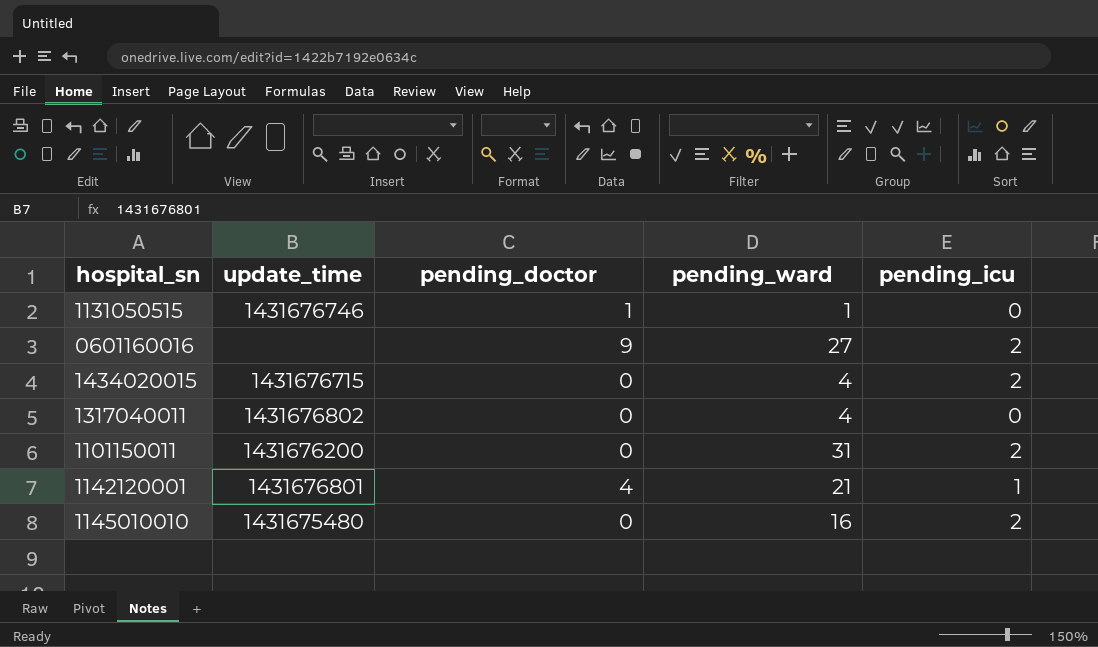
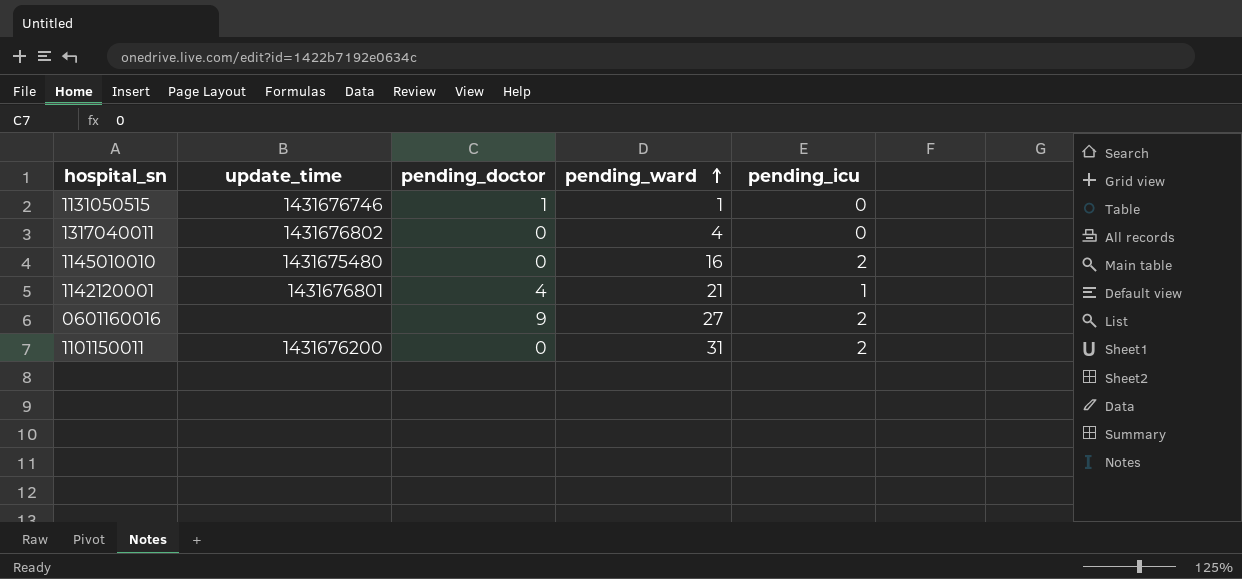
row order: none -> pending_ward ascending
row 1434020015: 1431676715 | 0 | 4 | 2 -> none

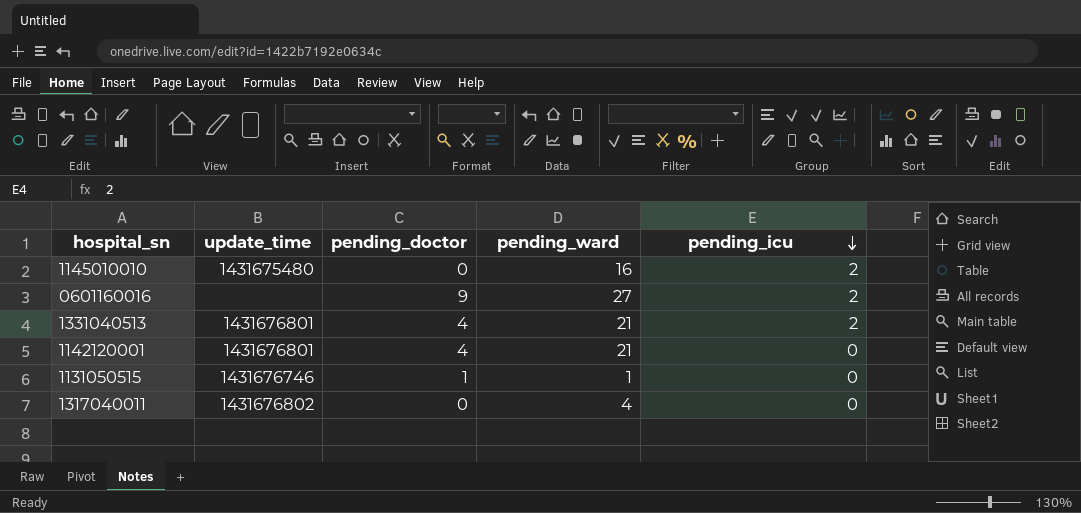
row order: pending_ward ascending -> pending_icu descending
row 1101150011: 1431676200 | 0 | 31 | 2 -> none
row 1331040513: none -> 1431676801 | 4 | 21 | 2
1142120001 | pending_icu: 1 -> 0

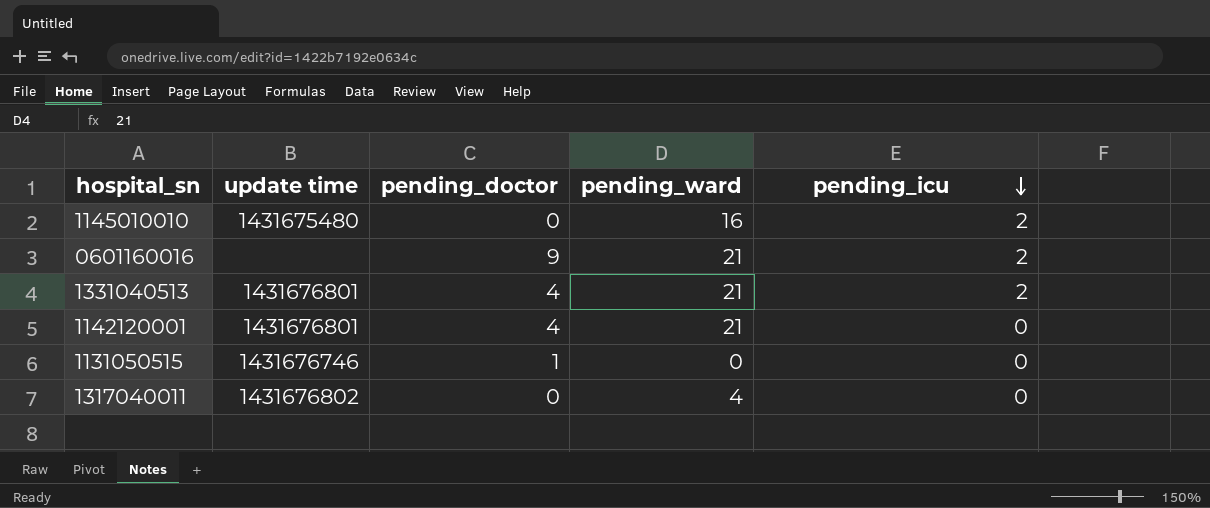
column name: update_time -> update time
0601160016 | pending_ward: 27 -> 21
1131050515 | pending_ward: 1 -> 0

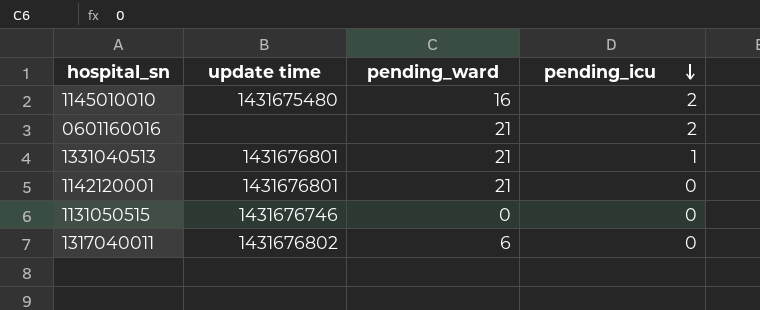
column pending_doctor | position: 3 -> none
1331040513 | pending_icu: 2 -> 1
1317040011 | pending_ward: 4 -> 6

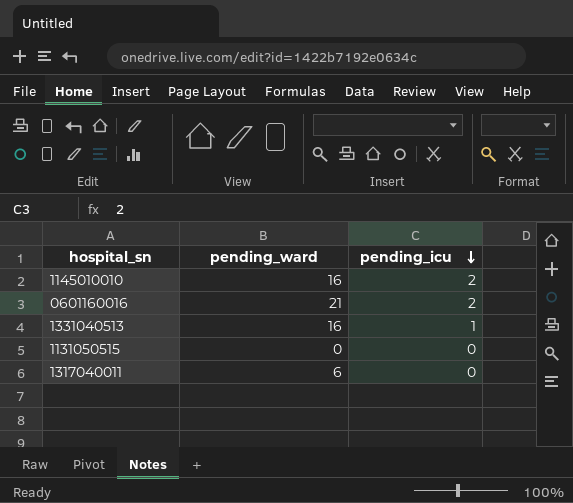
column update time | position: 2 -> none
row 1142120001: 1431676801 | 21 | 0 -> none
1331040513 | pending_ward: 21 -> 16

